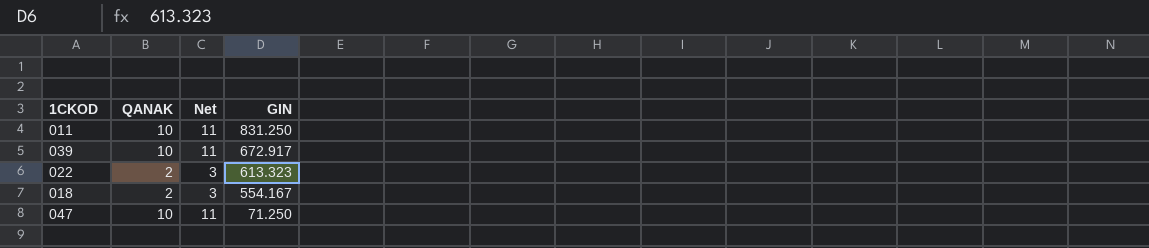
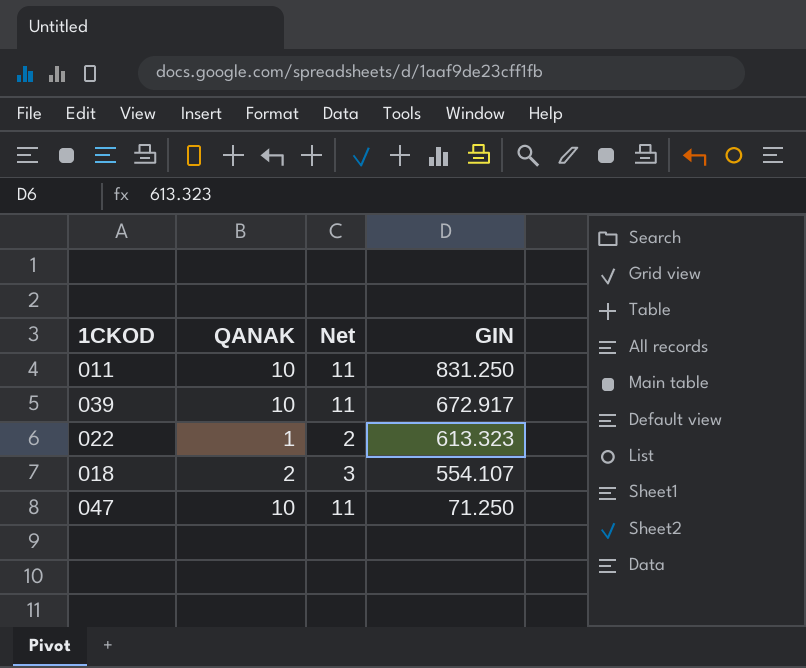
022 | QANAK: 2 -> 1
022 | Net: 3 -> 2
018 | GIN: 554.167 -> 554.107

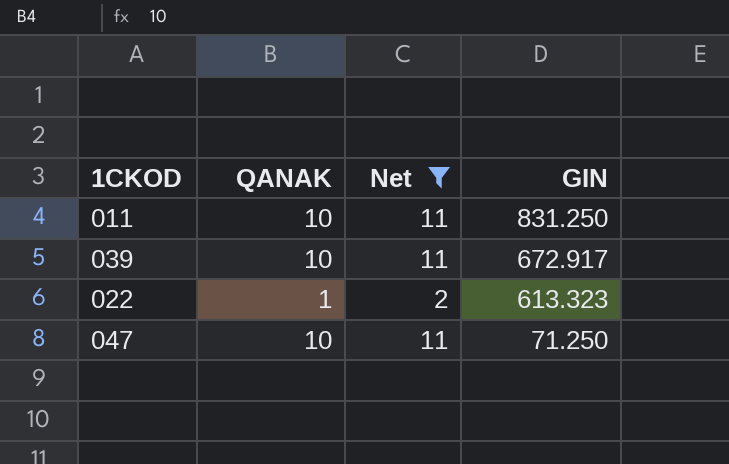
filter: none -> Net != 3

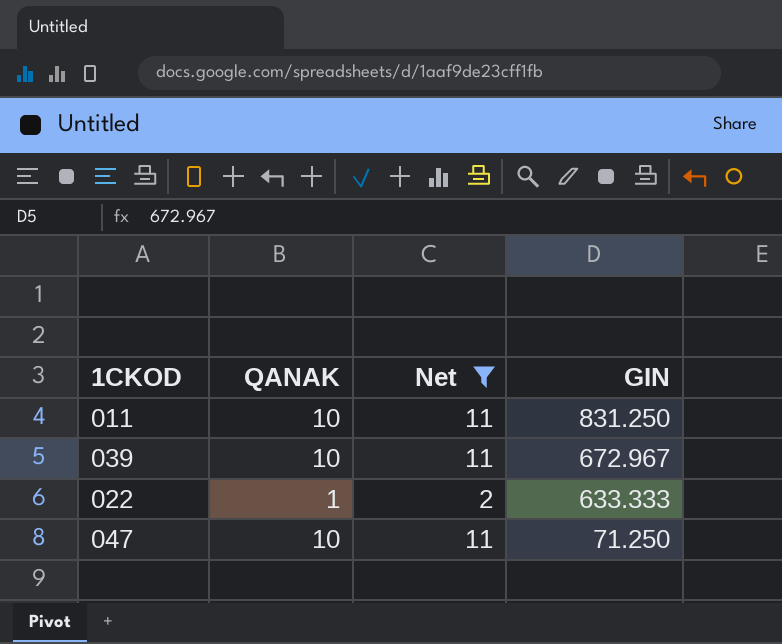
039 | GIN: 672.917 -> 672.967
022 | GIN: 613.323 -> 633.333

